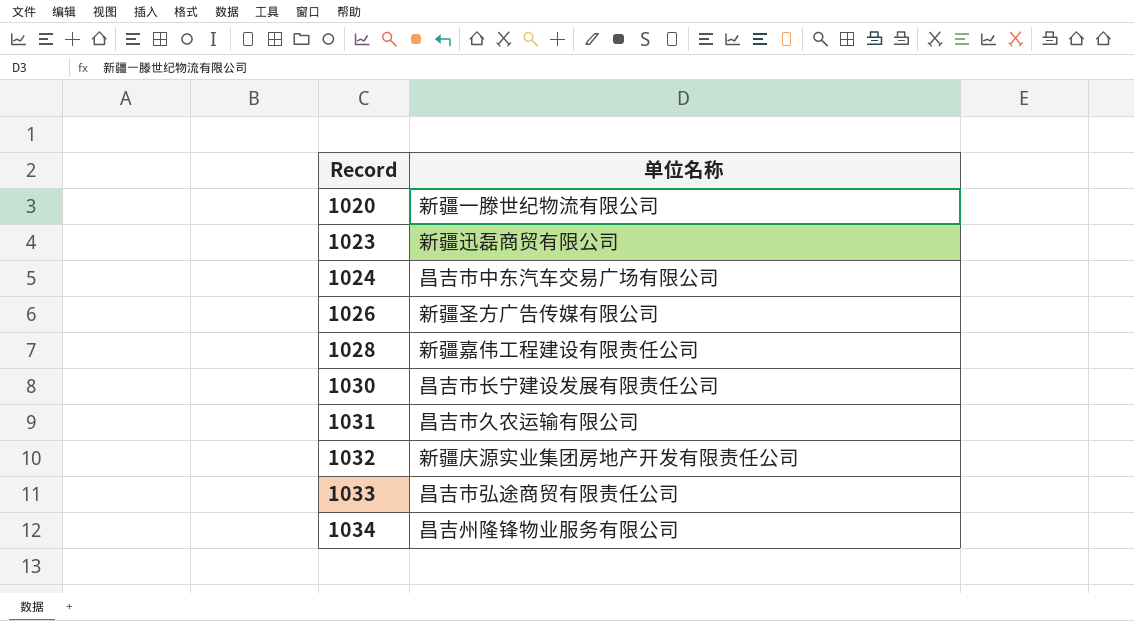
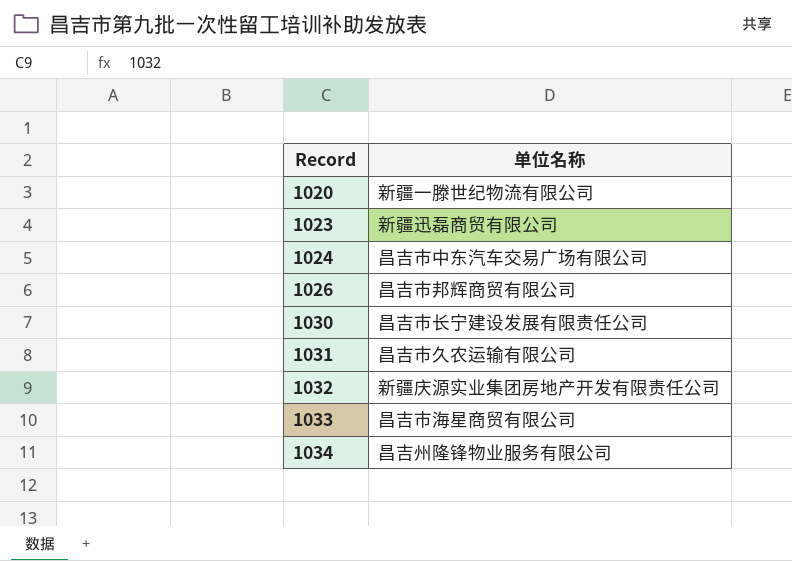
row 1028: 新疆嘉伟工程建设有限责任公司 -> none
1026 | 单位名称: 新疆圣方广告传媒有限公司 -> 昌吉市邦辉商贸有限公司
1033 | 单位名称: 昌吉市弘途商贸有限责任公司 -> 昌吉市海星商贸有限公司

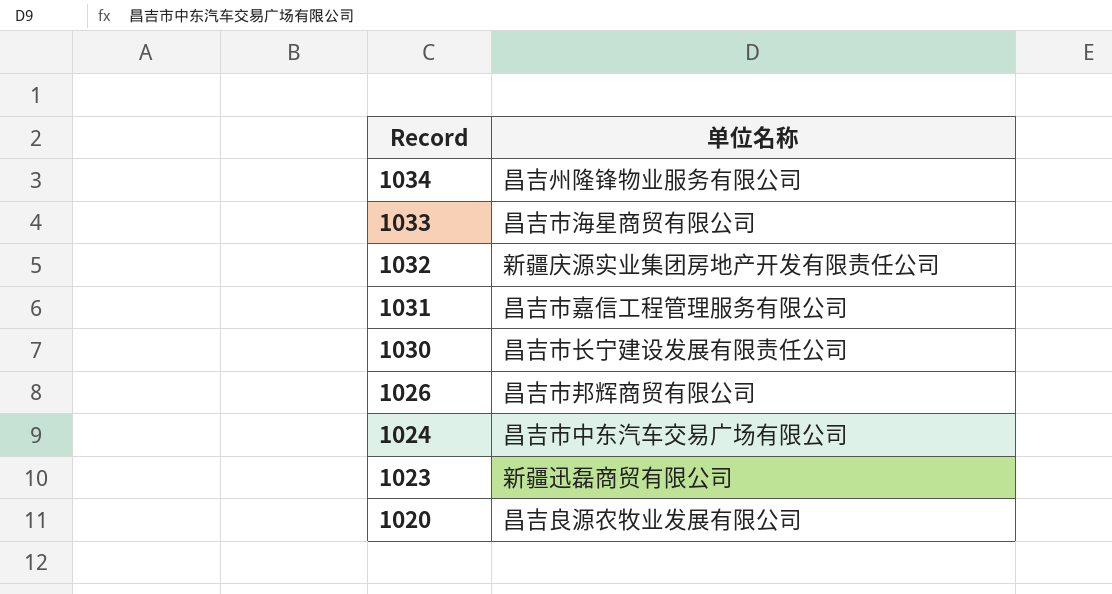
row order: Record ascending -> Record descending
1031 | 单位名称: 昌吉市久农运输有限公司 -> 昌吉市嘉信工程管理服务有限公司
1020 | 单位名称: 新疆一滕世纪物流有限公司 -> 昌吉良源农牧业发展有限公司

